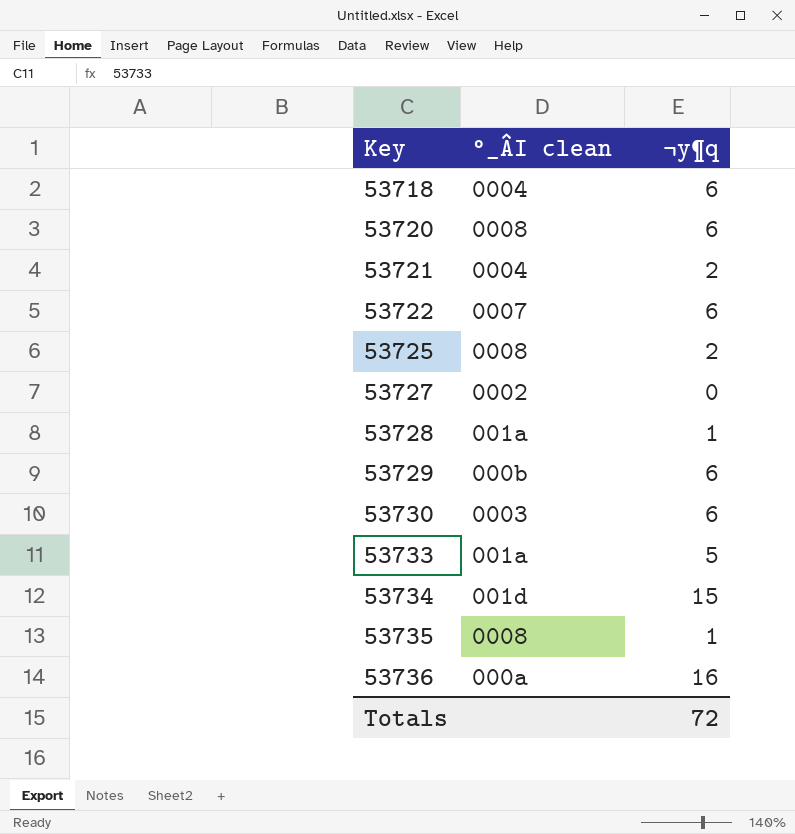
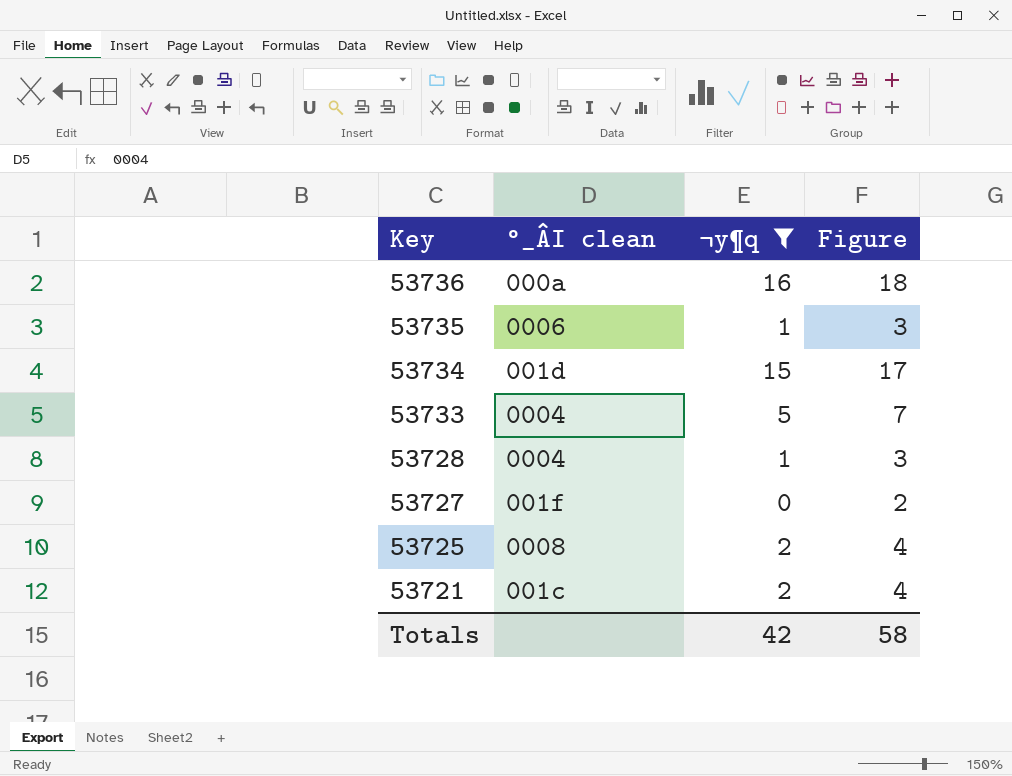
filter: none -> ¬y¶q != 6
row order: Key ascending -> Key descending
column Figure | formula: none -> [¬y¶q] + 2
53735 | °_ÂI clean: 0008 -> 0006
53733 | °_ÂI clean: 001a -> 0004
53728 | °_ÂI clean: 001a -> 0004
53727 | °_ÂI clean: 0002 -> 001f
53721 | °_ÂI clean: 0004 -> 001c
Totals | ¬y¶q: 72 -> 42

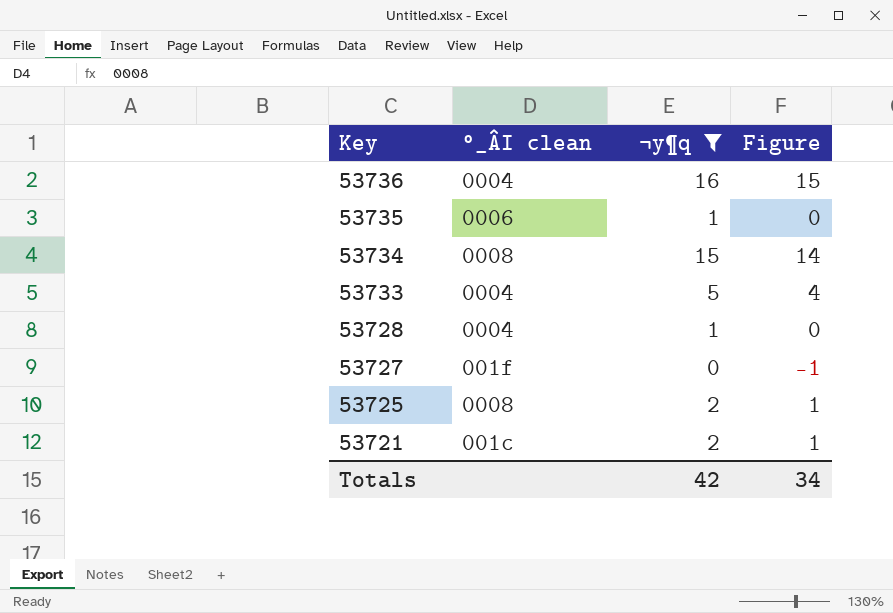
column Figure | formula: [¬y¶q] + 2 -> [¬y¶q] - 1
53736 | °_ÂI clean: 000a -> 0004
53734 | °_ÂI clean: 001d -> 0008
Totals | Figure: 58 -> 34

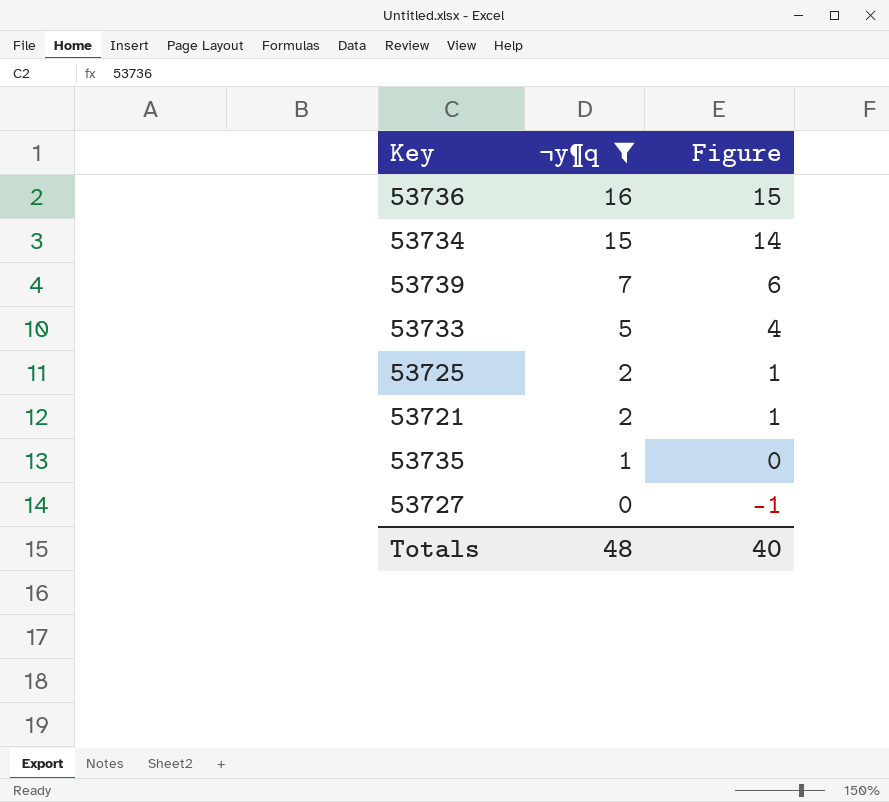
row order: Key descending -> ¬y¶q descending
column °_ÂI clean | position: 2 -> none
row 53728: 0004 | 1 | 0 -> none
row 53739: none -> 7 | 6
Totals | ¬y¶q: 42 -> 48
Totals | Figure: 34 -> 40

